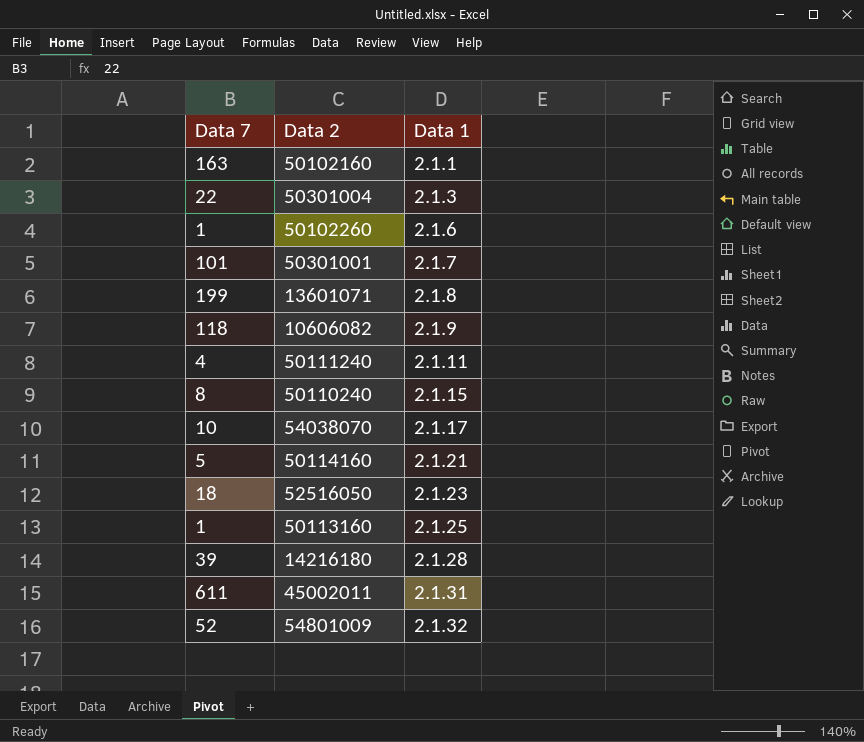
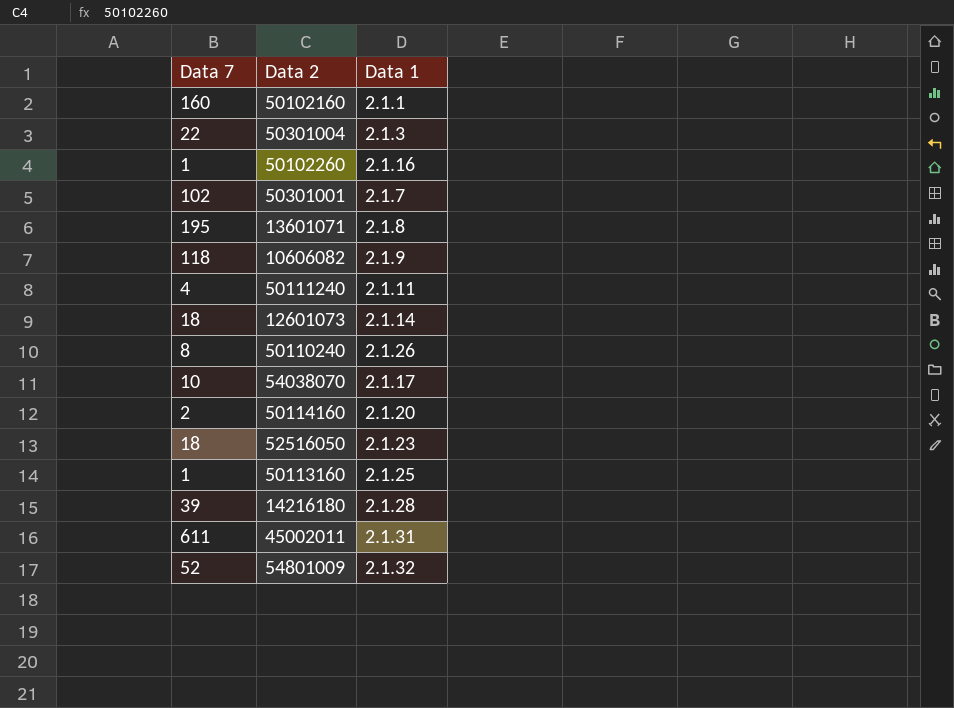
50102160 | Data 7: 163 -> 160
50102260 | Data 1: 2.1.6 -> 2.1.16
50301001 | Data 7: 101 -> 102
13601071 | Data 7: 199 -> 195
row 12601073: none -> 18 | 2.1.14
50110240 | Data 1: 2.1.15 -> 2.1.26
50114160 | Data 7: 5 -> 2
50114160 | Data 1: 2.1.21 -> 2.1.20

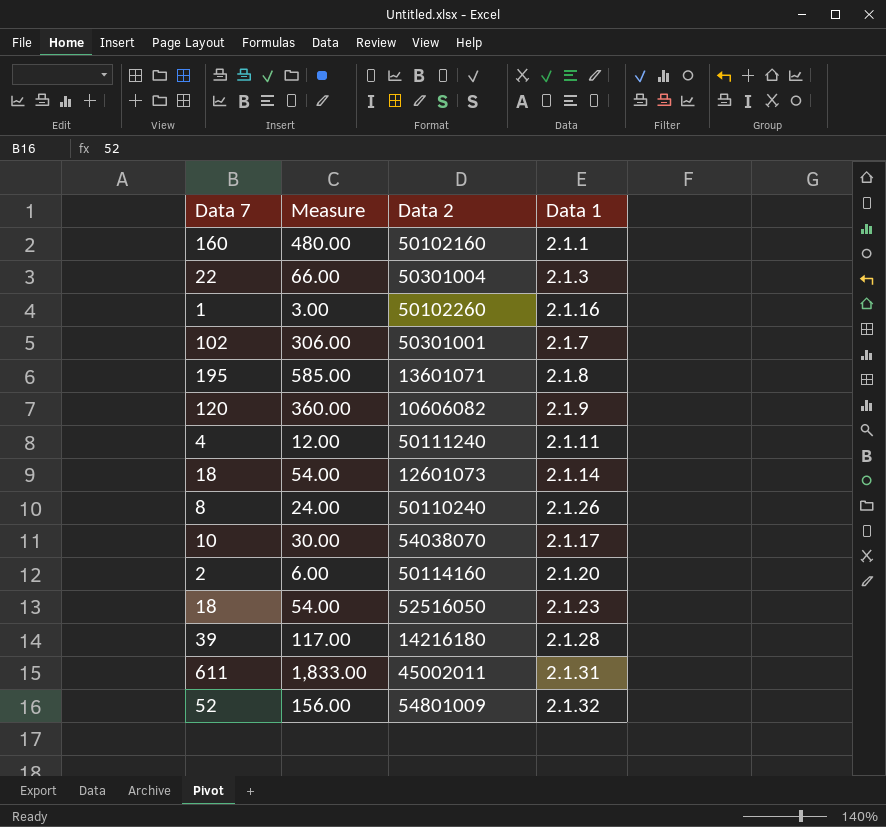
column Measure | formula: none -> [Data 7] * 3
row 50113160: 1 | 2.1.25 -> none
10606082 | Data 7: 118 -> 120

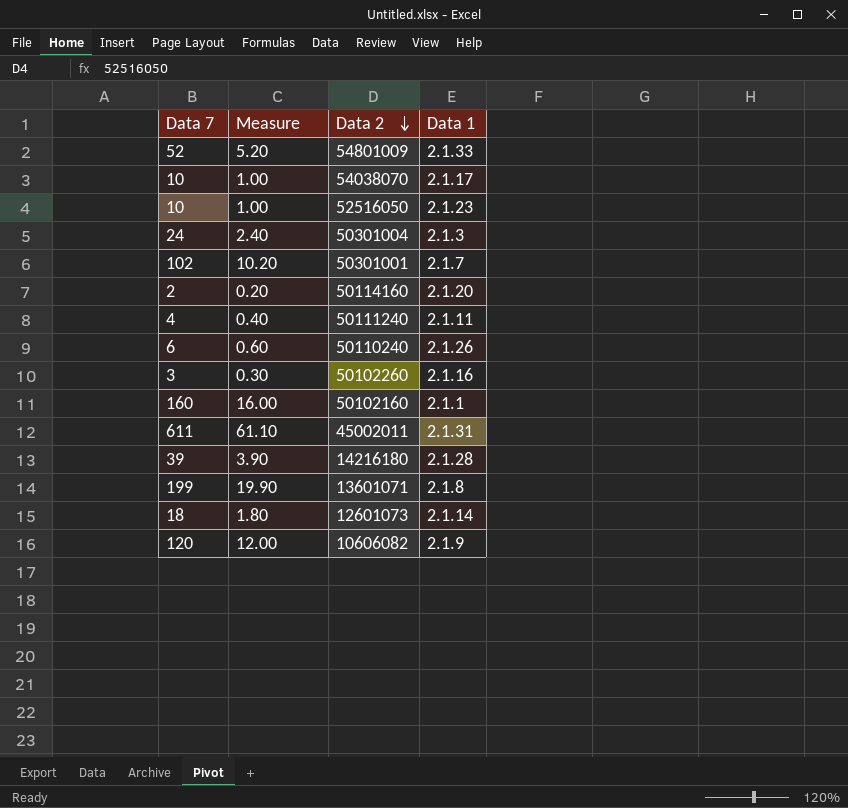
row order: none -> Data 2 descending
column Measure | formula: [Data 7] * 3 -> [Data 7] * 0.1
54801009 | Data 1: 2.1.32 -> 2.1.33
52516050 | Data 7: 18 -> 10
50301004 | Data 7: 22 -> 24
50110240 | Data 7: 8 -> 6
50102260 | Data 7: 1 -> 3
13601071 | Data 7: 195 -> 199

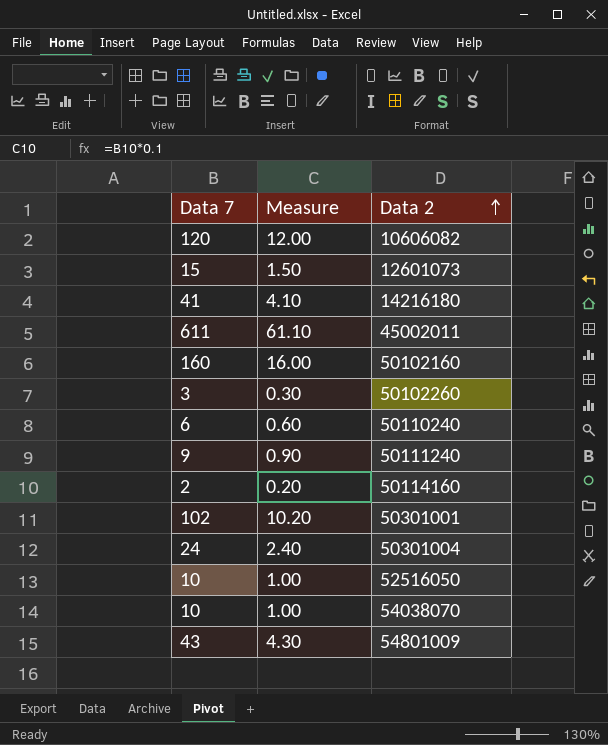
row order: Data 2 descending -> Data 2 ascending
column Data 1 | position: 4 -> none
row 13601071: 199 | 19.90 | 2.1.8 -> none
12601073 | Data 7: 18 -> 15
12601073 | Measure: 1.80 -> 1.50
14216180 | Data 7: 39 -> 41
14216180 | Measure: 3.90 -> 4.10
50111240 | Data 7: 4 -> 9
50111240 | Measure: 0.40 -> 0.90
54801009 | Data 7: 52 -> 43
54801009 | Measure: 5.20 -> 4.30

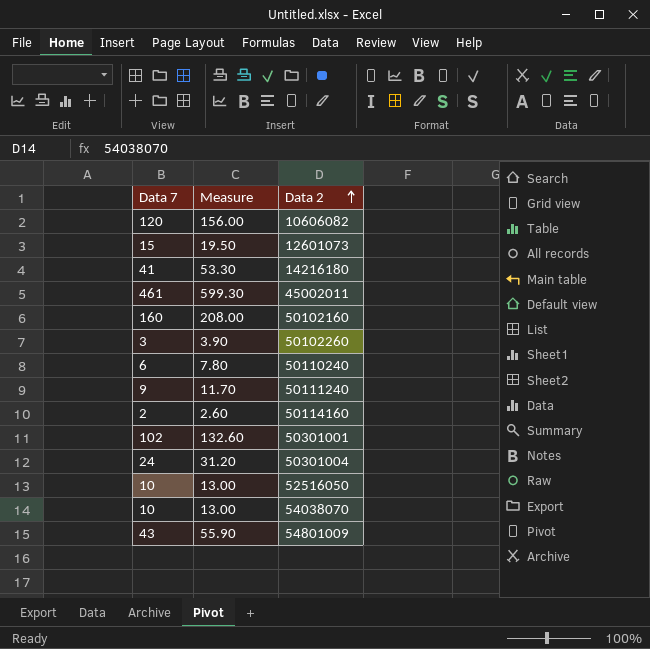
column Measure | formula: [Data 7] * 0.1 -> [Data 7] * 1.3
45002011 | Data 7: 611 -> 461

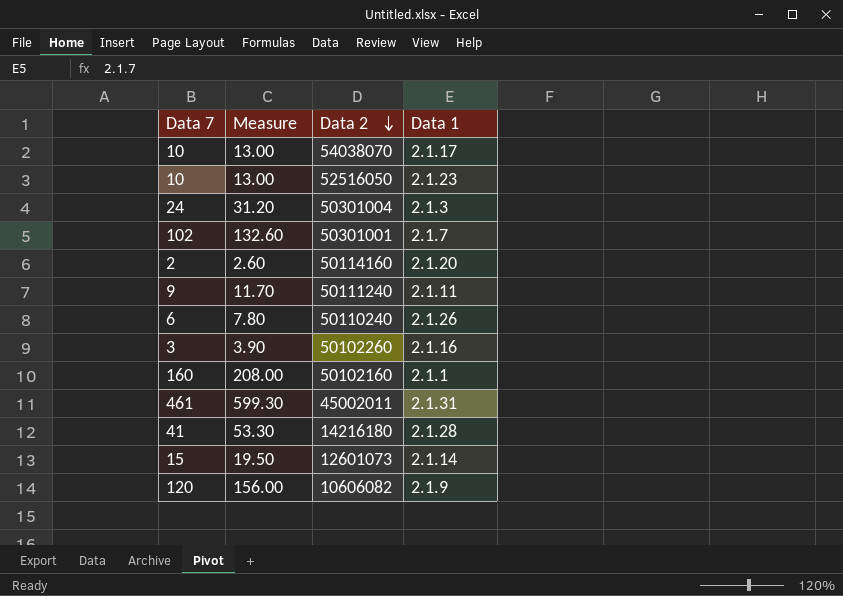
row order: Data 2 ascending -> Data 2 descending
column Data 1 | position: none -> 4
row 54801009: 43 | 55.90 -> none

